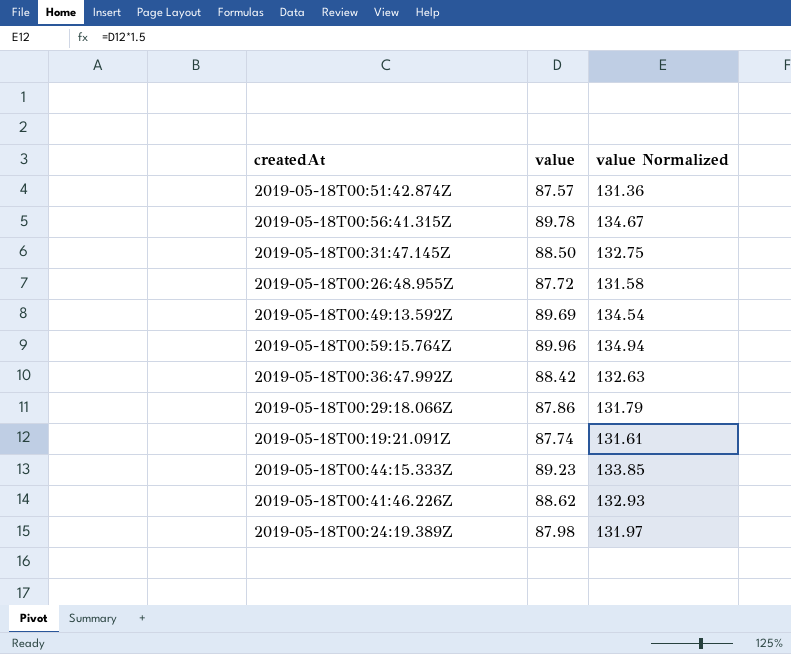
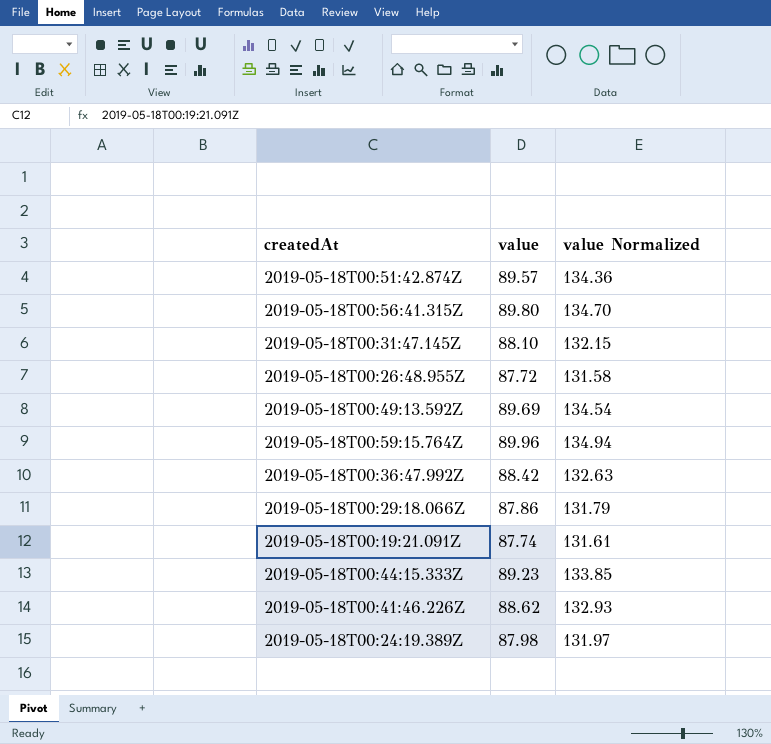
2019-05-18T00:51:42.874Z | value: 87.57 -> 89.57
2019-05-18T00:51:42.874Z | value Normalized: 131.36 -> 134.36
2019-05-18T00:56:41.315Z | value: 89.78 -> 89.80
2019-05-18T00:56:41.315Z | value Normalized: 134.67 -> 134.70
2019-05-18T00:31:47.145Z | value: 88.50 -> 88.10
2019-05-18T00:31:47.145Z | value Normalized: 132.75 -> 132.15

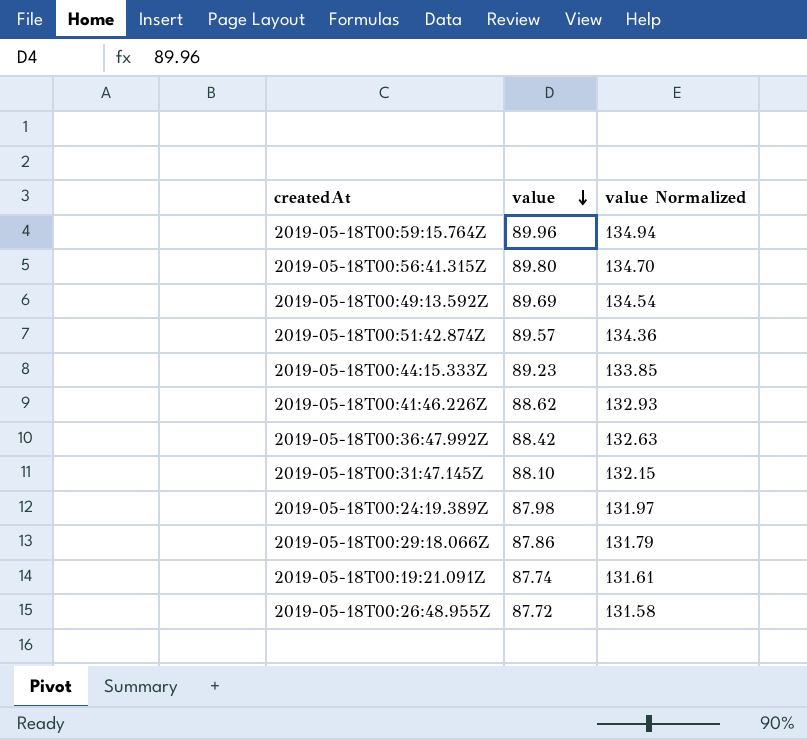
row order: none -> value descending

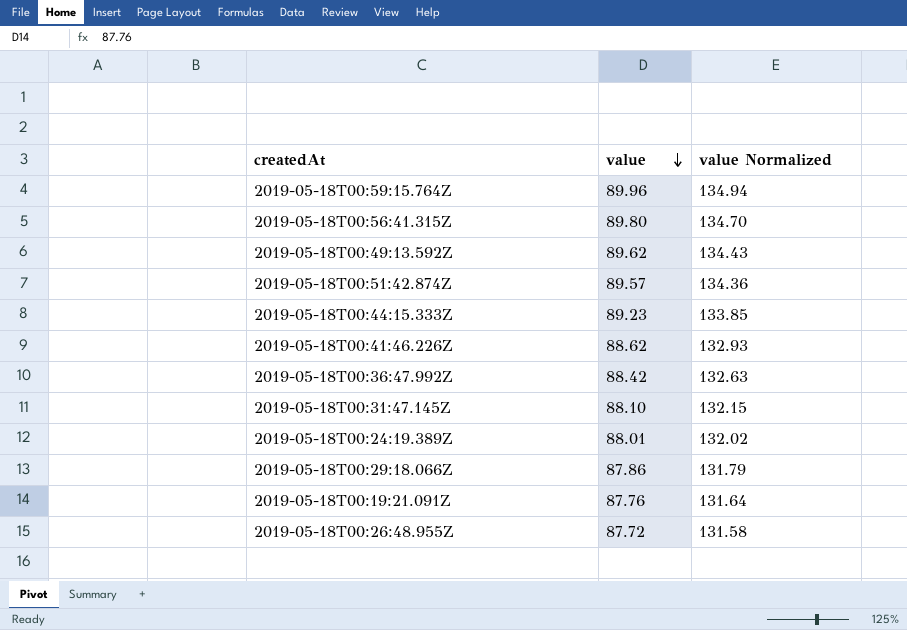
2019-05-18T00:49:13.592Z | value: 89.69 -> 89.62
2019-05-18T00:49:13.592Z | value Normalized: 134.54 -> 134.43
2019-05-18T00:24:19.389Z | value: 87.98 -> 88.01
2019-05-18T00:24:19.389Z | value Normalized: 131.97 -> 132.02
2019-05-18T00:19:21.091Z | value: 87.74 -> 87.76
2019-05-18T00:19:21.091Z | value Normalized: 131.61 -> 131.64

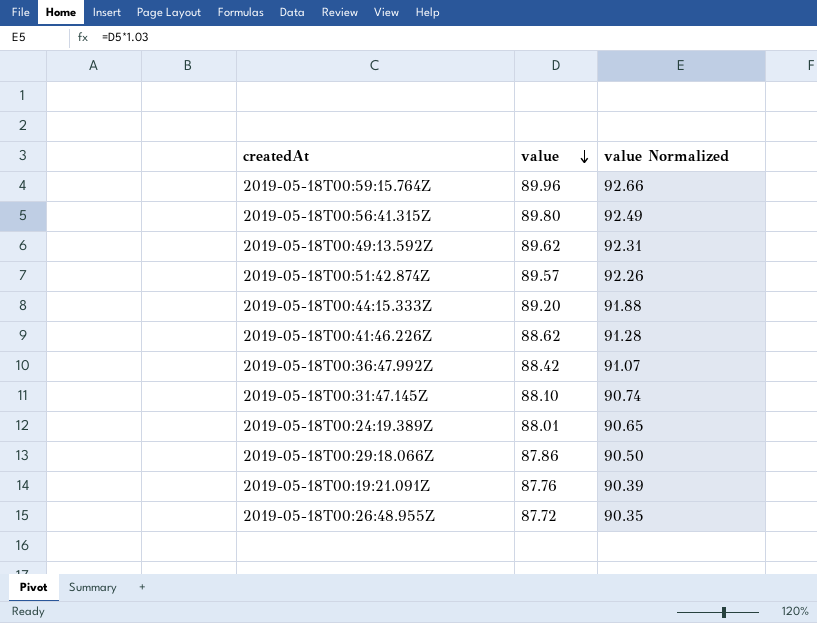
column value Normalized | formula: [value] * 1.5 -> [value] * 1.03
2019-05-18T00:44:15.333Z | value: 89.23 -> 89.20

